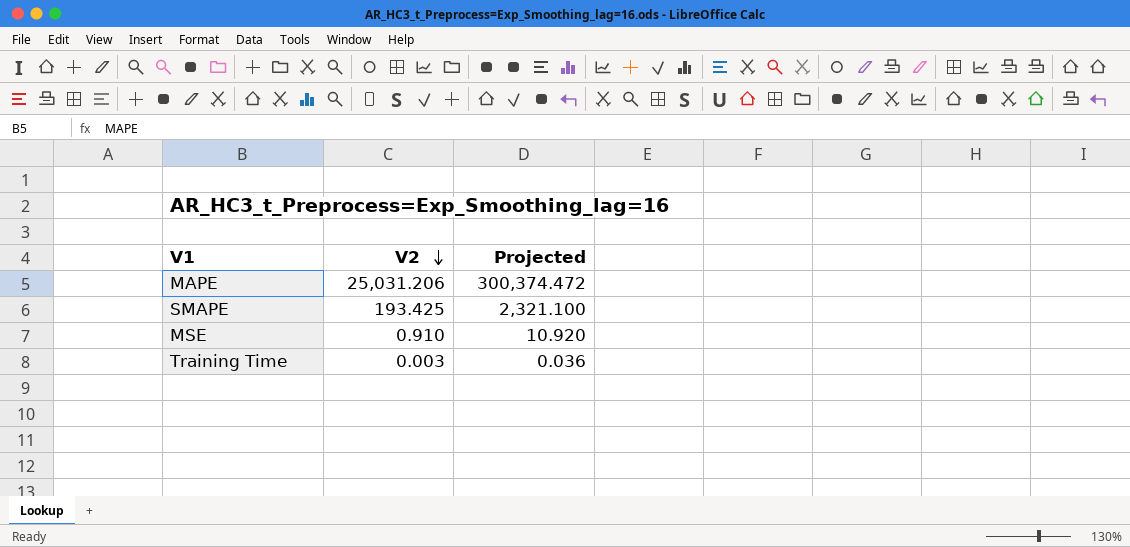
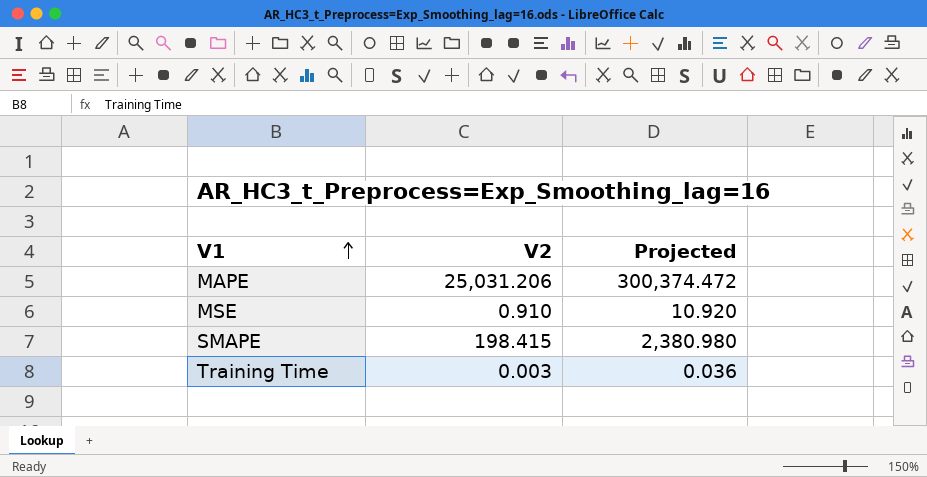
row order: V2 descending -> V1 ascending
SMAPE | V2: 193.425 -> 198.415
SMAPE | Projected: 2,321.100 -> 2,380.980

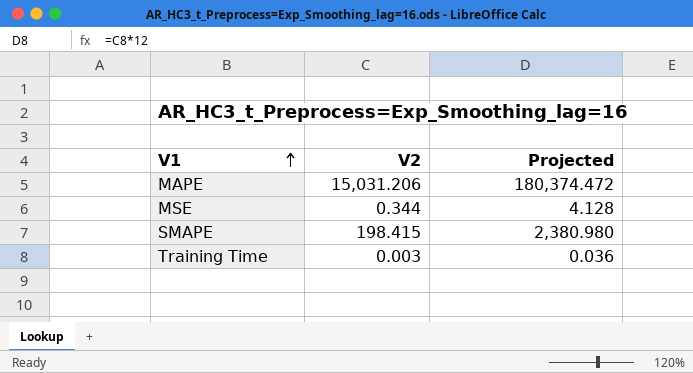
MAPE | V2: 25,031.206 -> 15,031.206
MAPE | Projected: 300,374.472 -> 180,374.472
MSE | V2: 0.910 -> 0.344
MSE | Projected: 10.920 -> 4.128

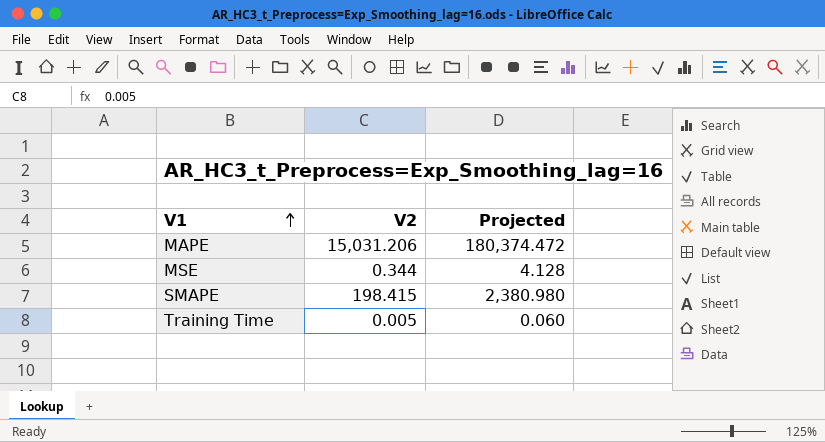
Training Time | V2: 0.003 -> 0.005
Training Time | Projected: 0.036 -> 0.060

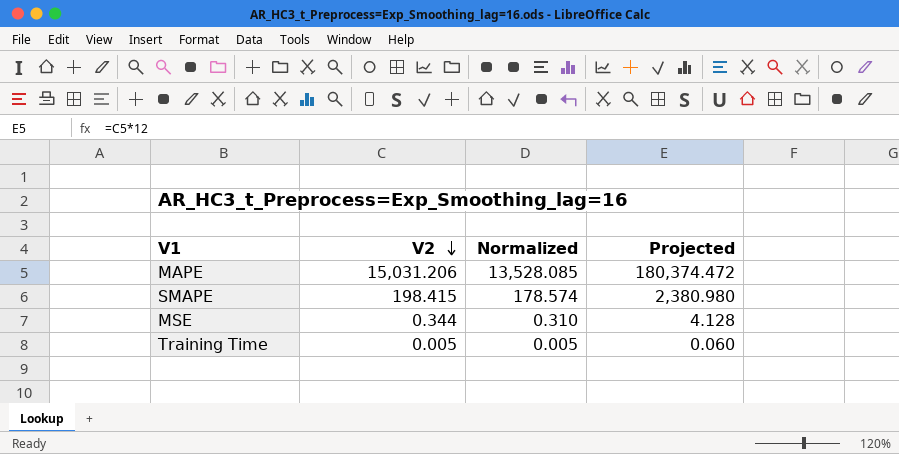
row order: V1 ascending -> V2 descending
column Normalized | formula: none -> [V2] * 0.9

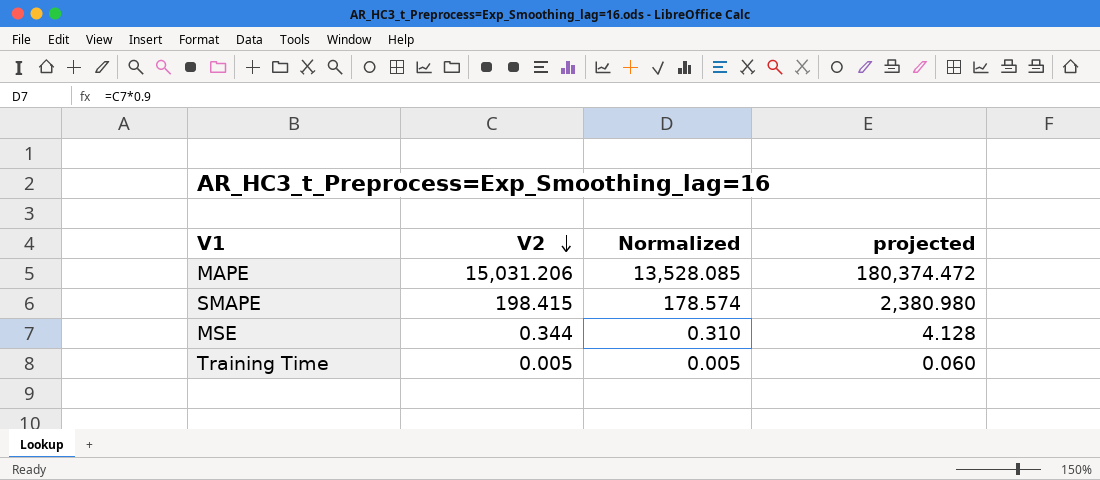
column name: Projected -> projected

